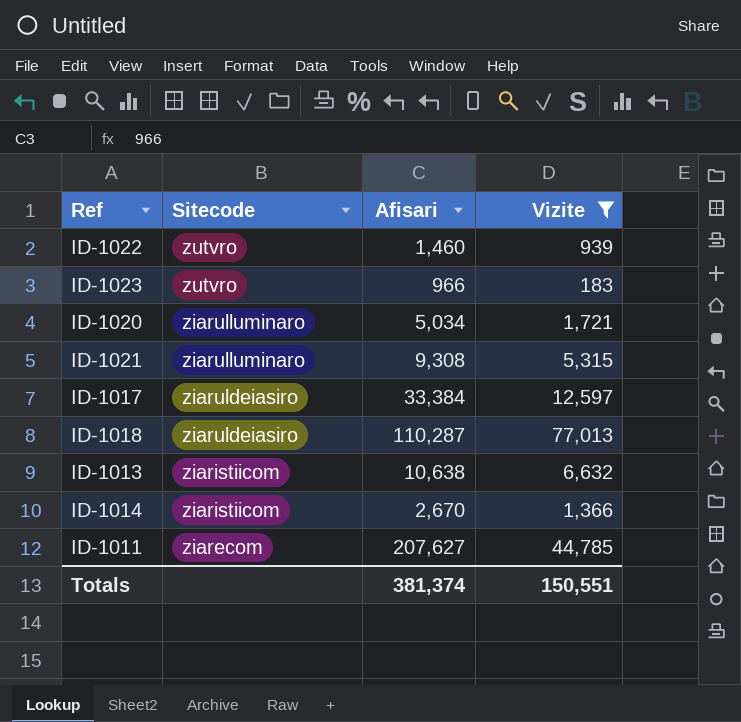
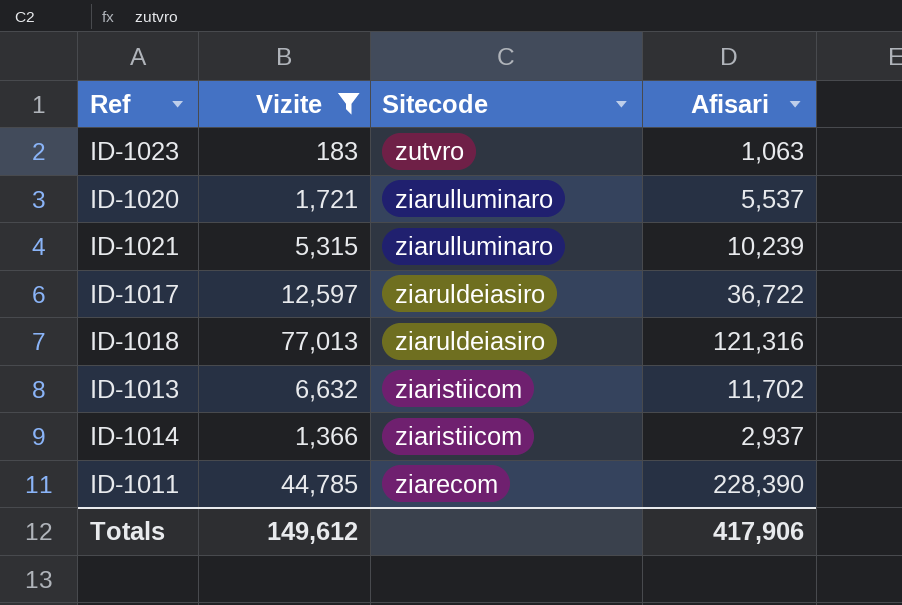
column Vizite | position: 4 -> 2
row ID-1022: zutvro | 1,460 | 939 -> none
ID-1023 | Afisari: 966 -> 1,063
ID-1020 | Afisari: 5,034 -> 5,537
ID-1021 | Afisari: 9,308 -> 10,239
ID-1017 | Afisari: 33,384 -> 36,722
ID-1018 | Afisari: 110,287 -> 121,316
ID-1013 | Afisari: 10,638 -> 11,702
ID-1014 | Afisari: 2,670 -> 2,937
ID-1011 | Afisari: 207,627 -> 228,390
Totals | Vizite: 150,551 -> 149,612
Totals | Afisari: 381,374 -> 417,906

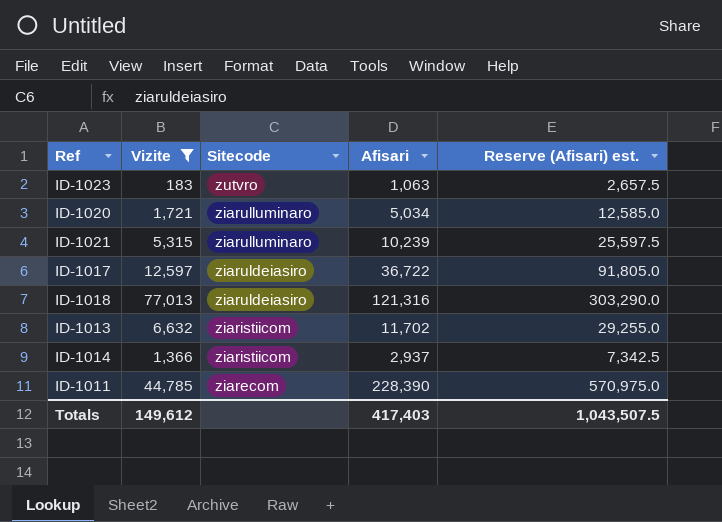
column Reserve (Afisari) est. | formula: none -> [Afisari] * 2.5
ID-1020 | Afisari: 5,537 -> 5,034
Totals | Afisari: 417,906 -> 417,403

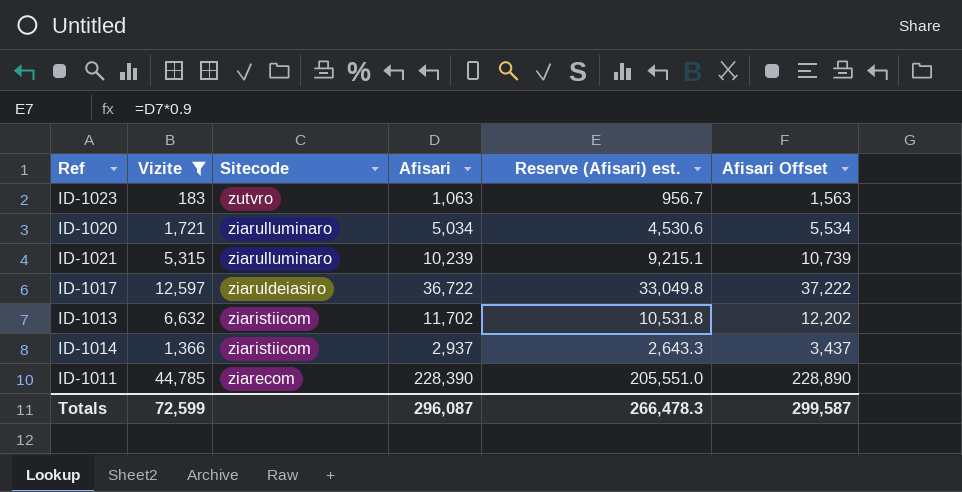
column Reserve (Afisari) est. | formula: [Afisari] * 2.5 -> [Afisari] * 0.9
column Afisari Offset | formula: none -> [Afisari] + 500
row ID-1018: 77,013 | ziaruldeiasiro | 121,316 | 303,290.0 -> none
Totals | Vizite: 149,612 -> 72,599
Totals | Afisari: 417,403 -> 296,087
Totals | Reserve (Afisari) est.: 1,043,507.5 -> 266,478.3

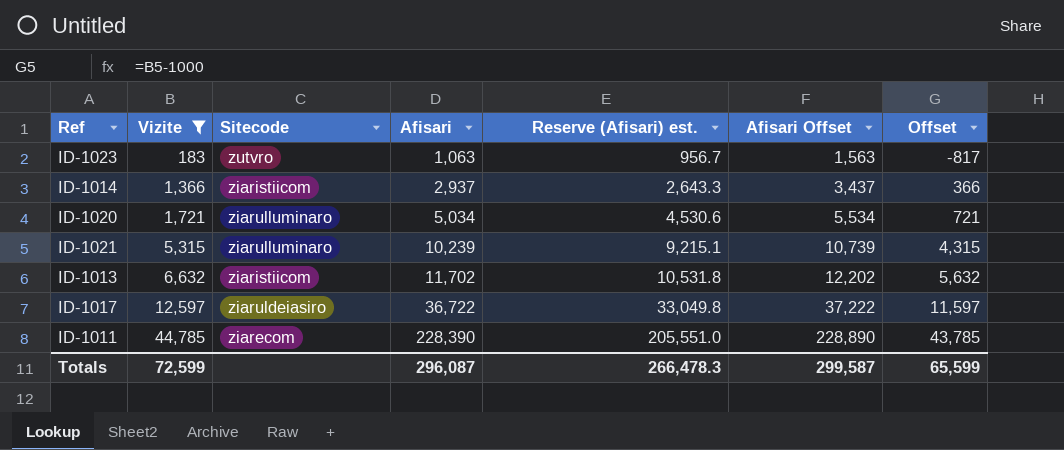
row order: Sitecode descending -> Vizite ascending
column Offset | formula: none -> [Vizite] - 1000

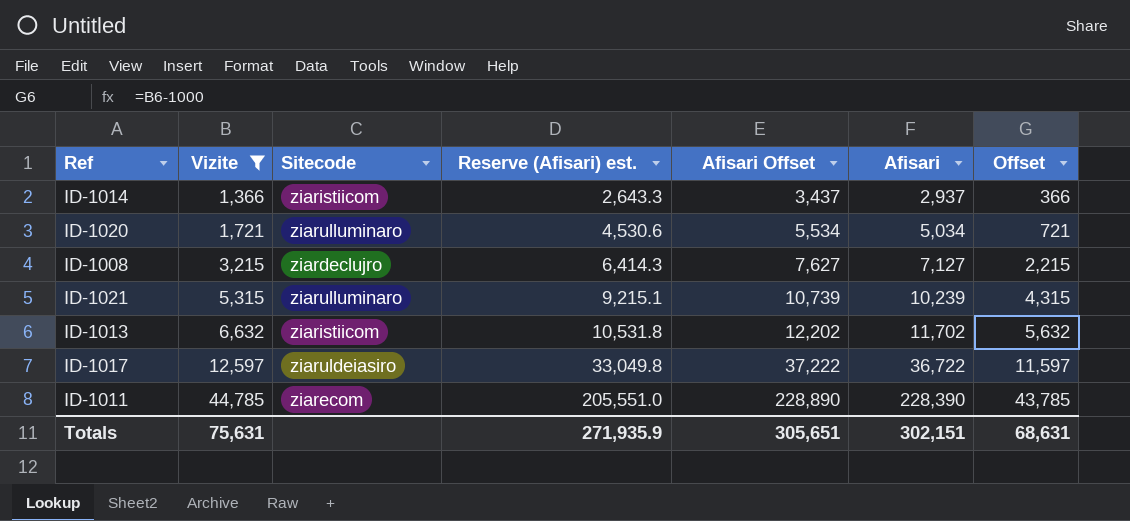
column Afisari | position: 4 -> 6
row ID-1023: 183 | zutvro | 1,063 | 956.7 | 1,563 | -817 -> none
row ID-1008: none -> 3,215 | ziardeclujro | 6,414.3 | 7,627 | 7,127 | 2,215
Totals | Vizite: 72,599 -> 75,631
Totals | Reserve (Afisari) est.: 266,478.3 -> 271,935.9
Totals | Afisari Offset: 299,587 -> 305,651
Totals | Afisari: 296,087 -> 302,151
Totals | Offset: 65,599 -> 68,631

